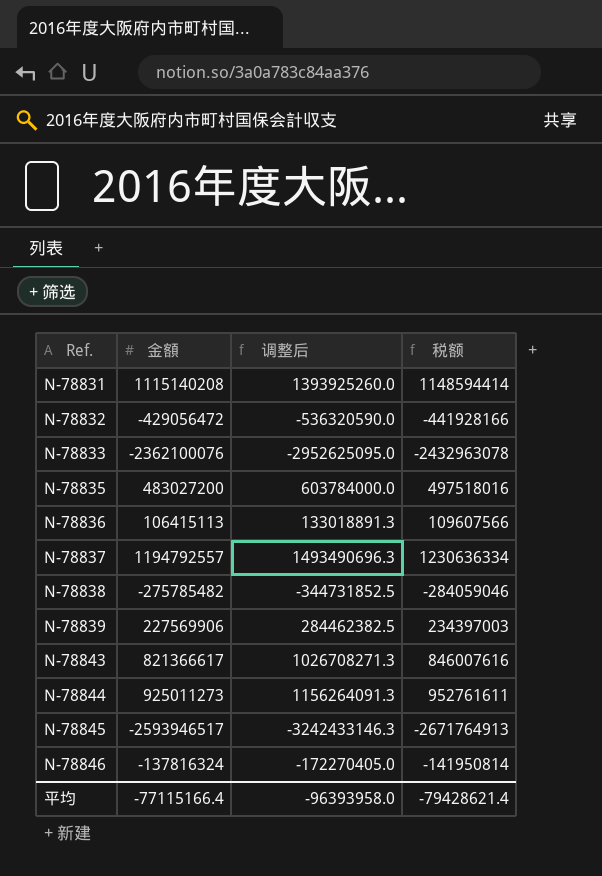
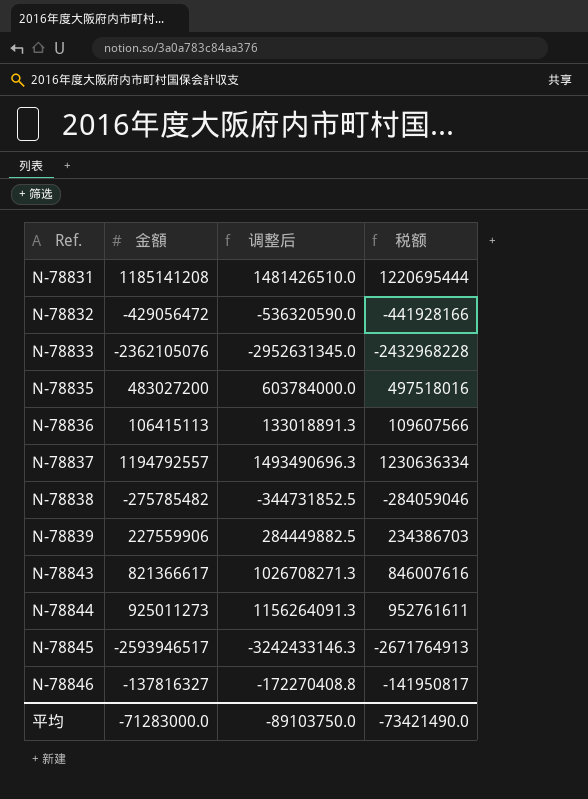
N-78831 | 金額: 1115140208 -> 1185141208
N-78831 | 调整后: 1393925260.0 -> 1481426510.0
N-78831 | 税额: 1148594414 -> 1220695444
N-78833 | 金額: -2362100076 -> -2362105076
N-78833 | 调整后: -2952625095.0 -> -2952631345.0
N-78833 | 税额: -2432963078 -> -2432968228
N-78839 | 金額: 227569906 -> 227559906
N-78839 | 调整后: 284462382.5 -> 284449882.5
N-78839 | 税额: 234397003 -> 234386703
N-78846 | 金額: -137816324 -> -137816327
N-78846 | 调整后: -172270405.0 -> -172270408.8
N-78846 | 税额: -141950814 -> -141950817
平均 | 金額: -77115166.4 -> -71283000.0
平均 | 调整后: -96393958.0 -> -89103750.0
平均 | 税额: -79428621.4 -> -73421490.0

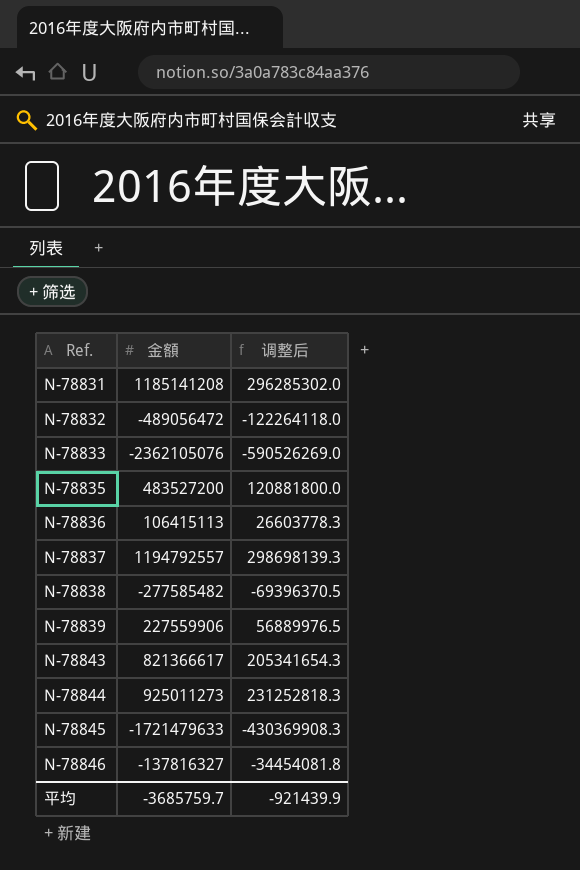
column 税额 | formula: [金額] * 1.03 -> none
column 调整后 | formula: [金額] * 1.25 -> [金額] * 0.25
N-78832 | 金額: -429056472 -> -489056472
N-78835 | 金額: 483027200 -> 483527200
N-78838 | 金額: -275785482 -> -277585482
N-78845 | 金額: -2593946517 -> -1721479633
平均 | 金額: -71283000.0 -> -3685759.7
平均 | 调整后: -89103750.0 -> -921439.9

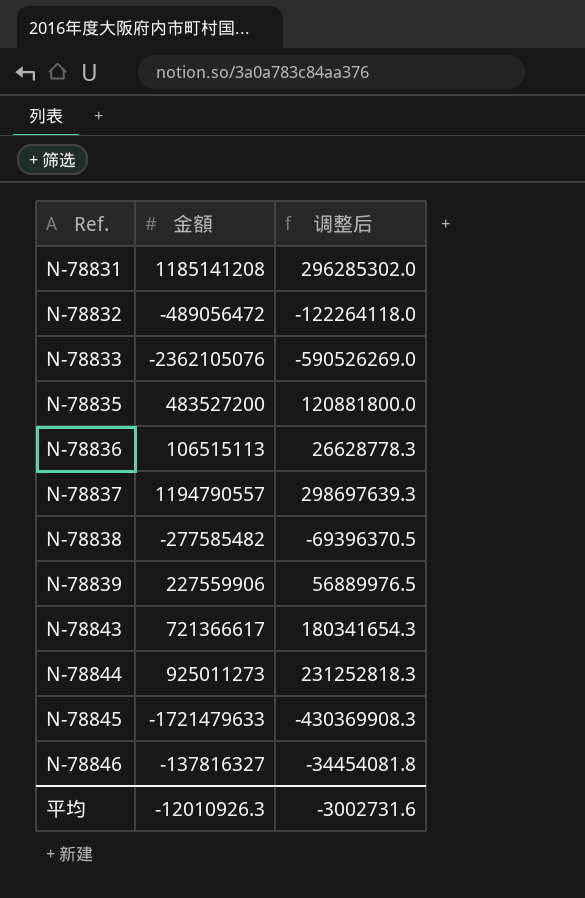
N-78836 | 金額: 106415113 -> 106515113
N-78836 | 调整后: 26603778.3 -> 26628778.3
N-78837 | 金額: 1194792557 -> 1194790557
N-78837 | 调整后: 298698139.3 -> 298697639.3
N-78843 | 金額: 821366617 -> 721366617
N-78843 | 调整后: 205341654.3 -> 180341654.3
平均 | 金額: -3685759.7 -> -12010926.3
平均 | 调整后: -921439.9 -> -3002731.6

